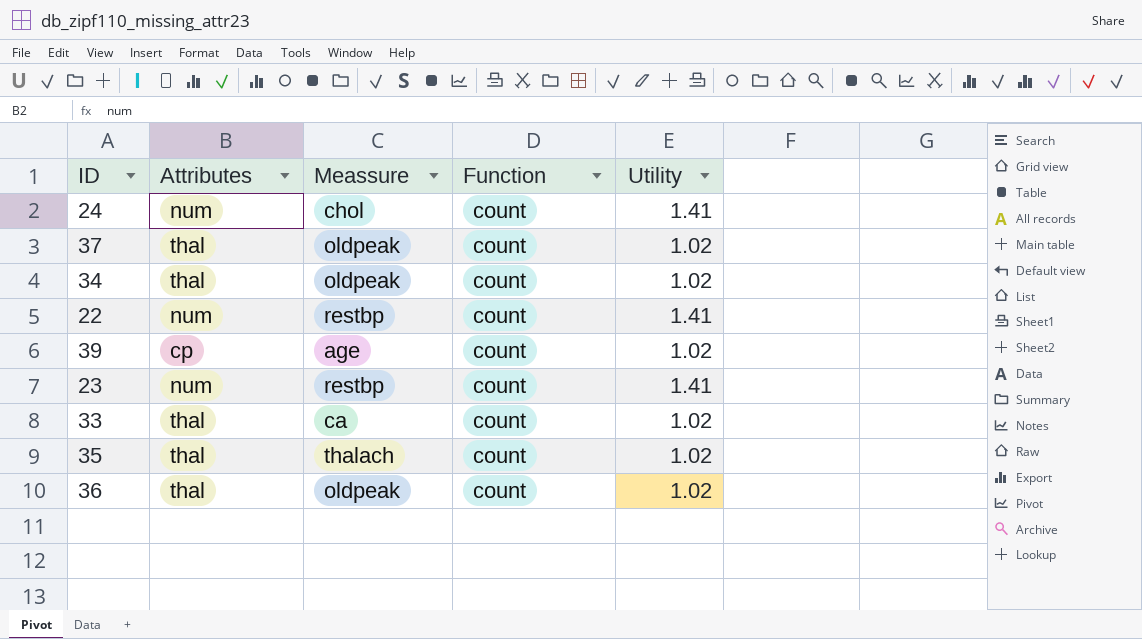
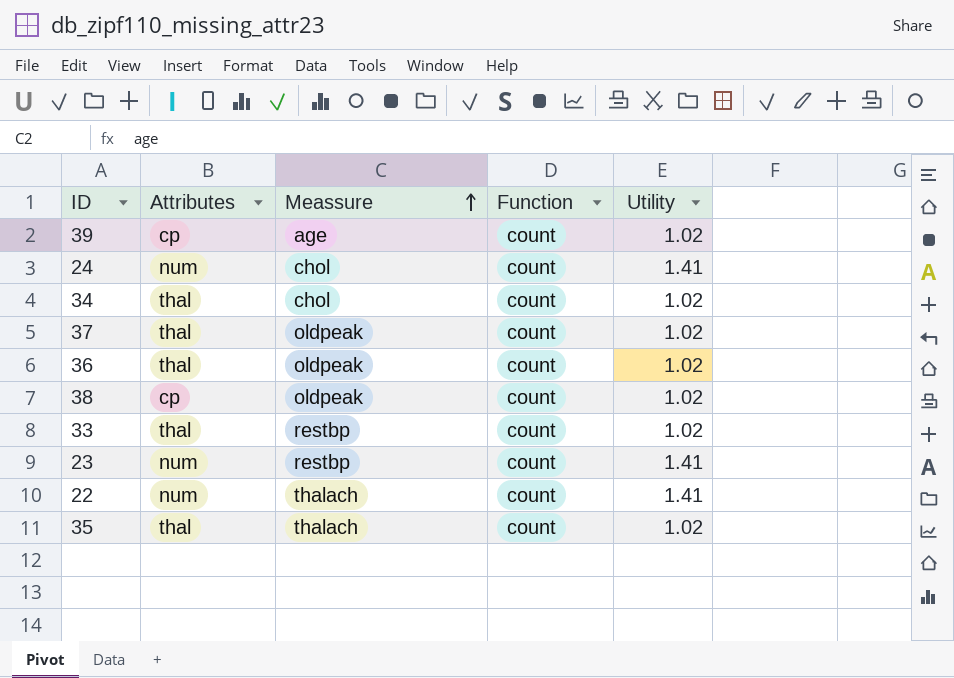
row order: none -> Meassure ascending
34 | Meassure: oldpeak -> chol
row 38: none -> cp | oldpeak | count | 1.02
33 | Meassure: ca -> restbp
22 | Meassure: restbp -> thalach

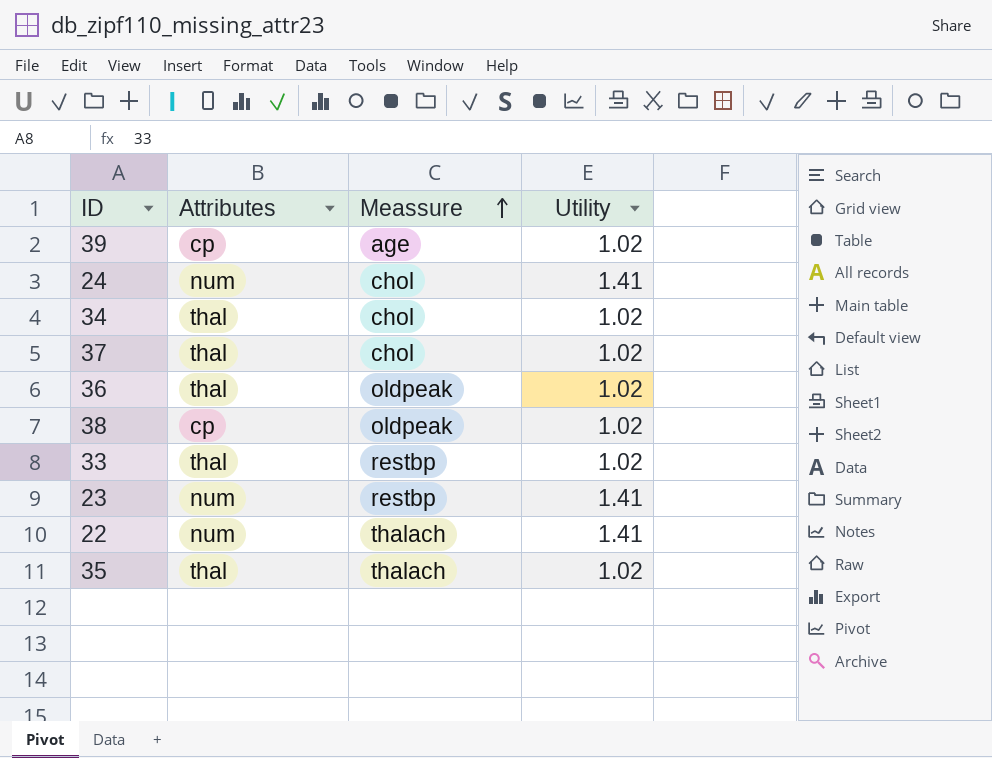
column Function | position: 4 -> none
37 | Meassure: oldpeak -> chol

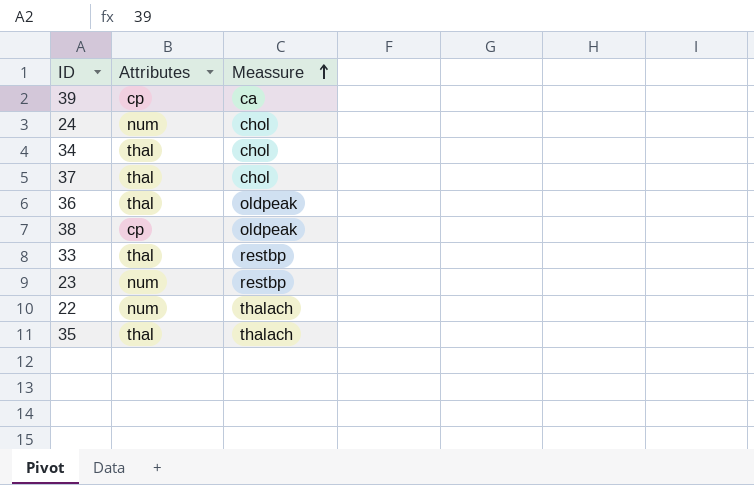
column Utility | position: 4 -> none
39 | Meassure: age -> ca

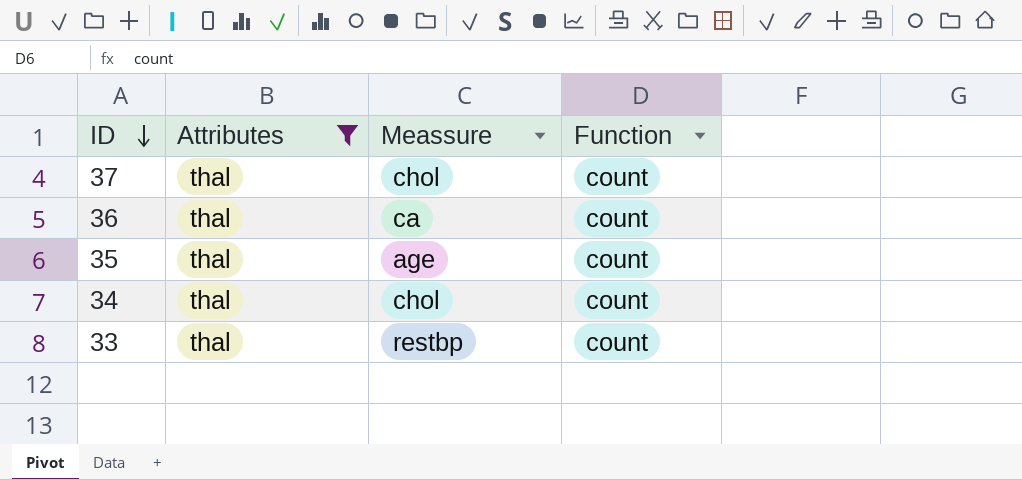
filter: none -> Attributes = thal
row order: Meassure ascending -> ID descending
column Function | position: none -> 4
36 | Meassure: oldpeak -> ca
35 | Meassure: thalach -> age

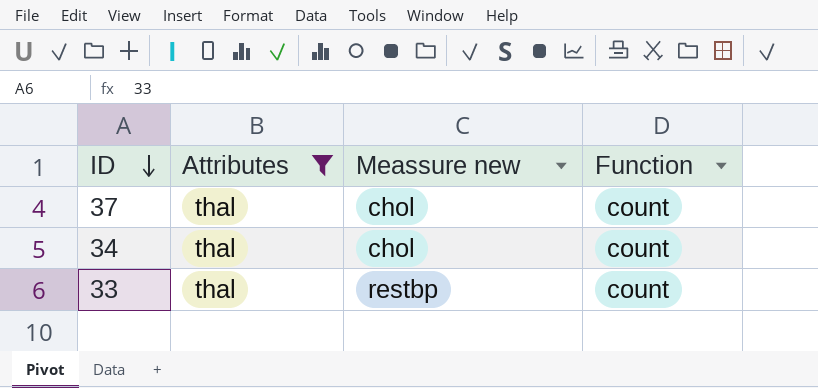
column name: Meassure -> Meassure new
row 36: thal | ca | count -> none
row 35: thal | age | count -> none

